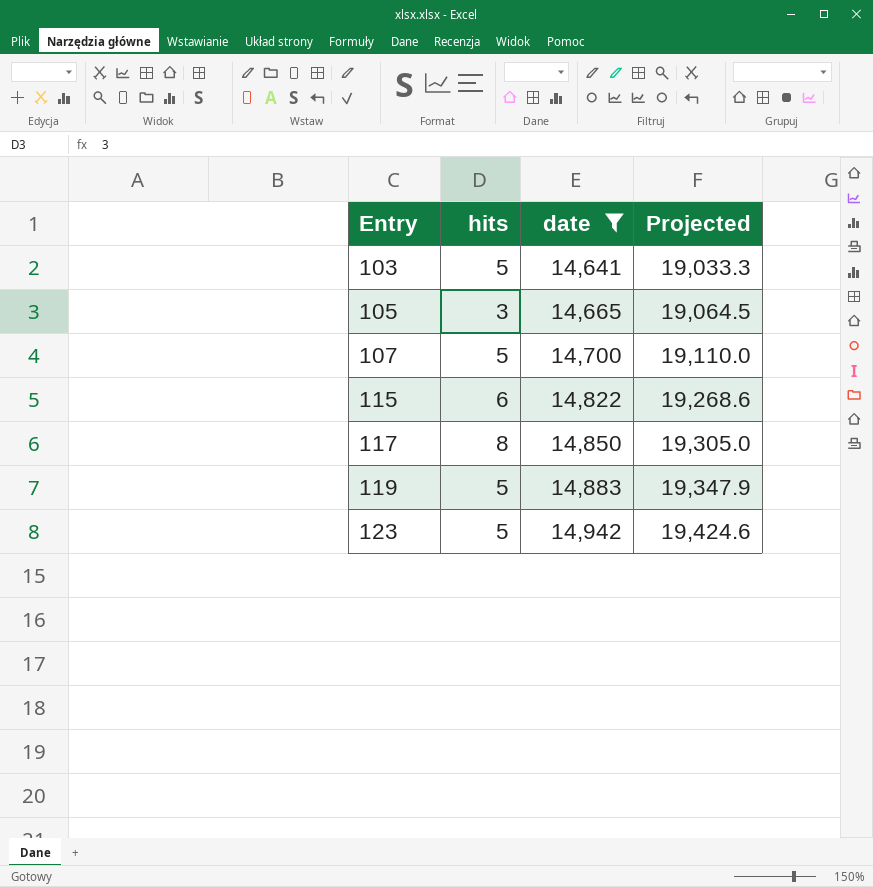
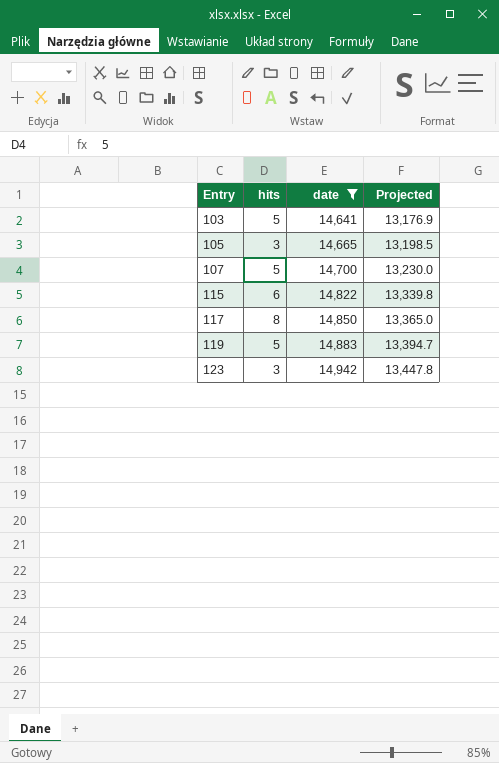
column Projected | formula: [date] * 1.3 -> [date] * 0.9
123 | hits: 5 -> 3

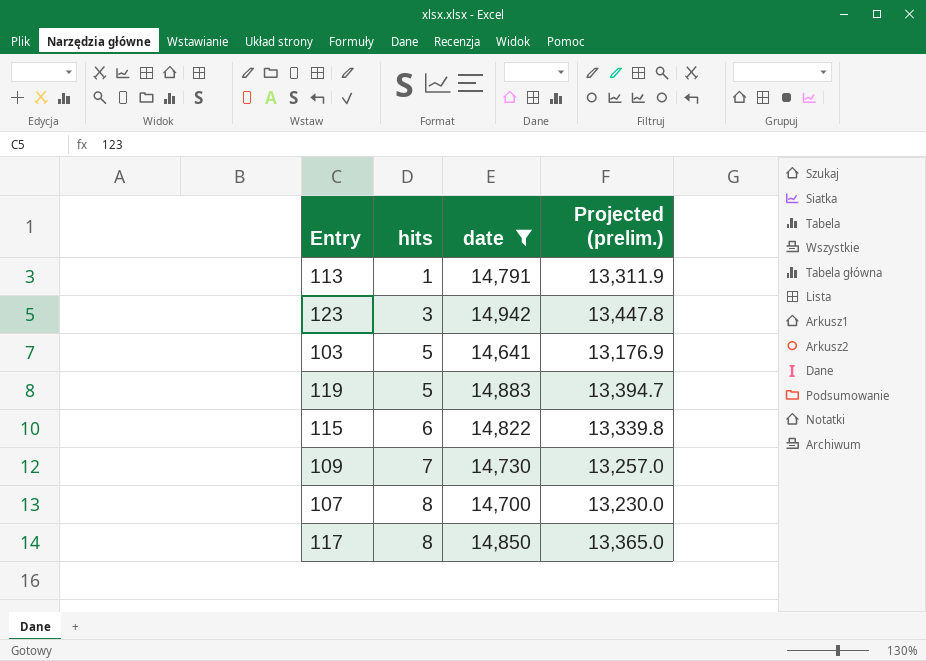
row order: Entry ascending -> hits ascending
column name: Projected -> Projected (prelim.)
row 105: 3 | 14,665 | 13,198.5 -> none
row 113: none -> 1 | 14,791 | 13,311.9
row 109: none -> 7 | 14,730 | 13,257.0
107 | hits: 5 -> 8

